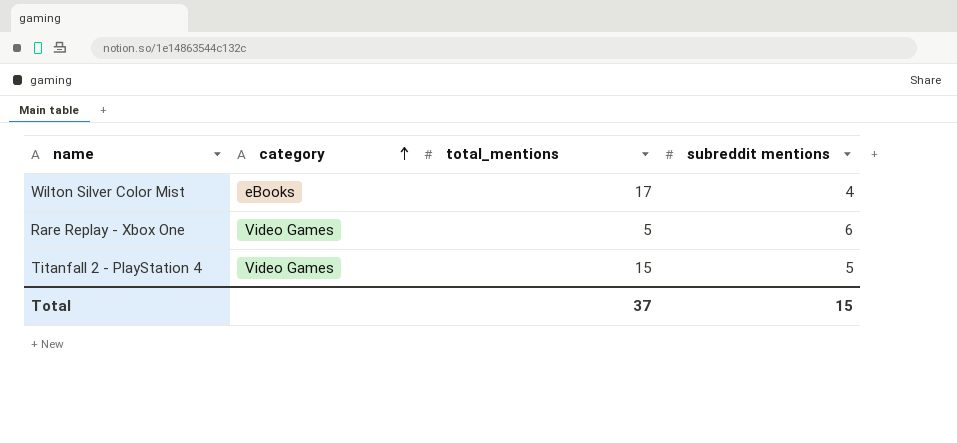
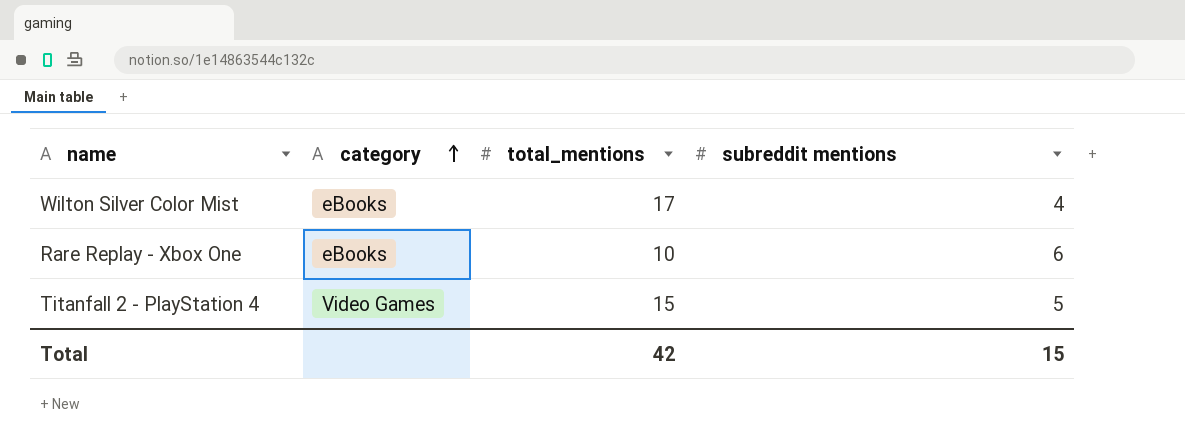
Rare Replay - Xbox One | category: Video Games -> eBooks
Rare Replay - Xbox One | total_mentions: 5 -> 10
Total | total_mentions: 37 -> 42

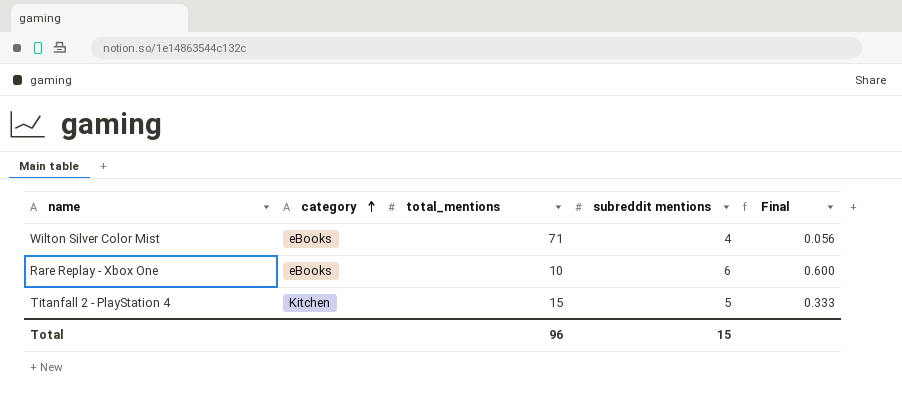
column Final | formula: none -> [subreddit mentions] / [total_mentions]
Wilton Silver Color Mist | total_mentions: 17 -> 71
Titanfall 2 - PlayStation 4 | category: Video Games -> Kitchen
Total | total_mentions: 42 -> 96

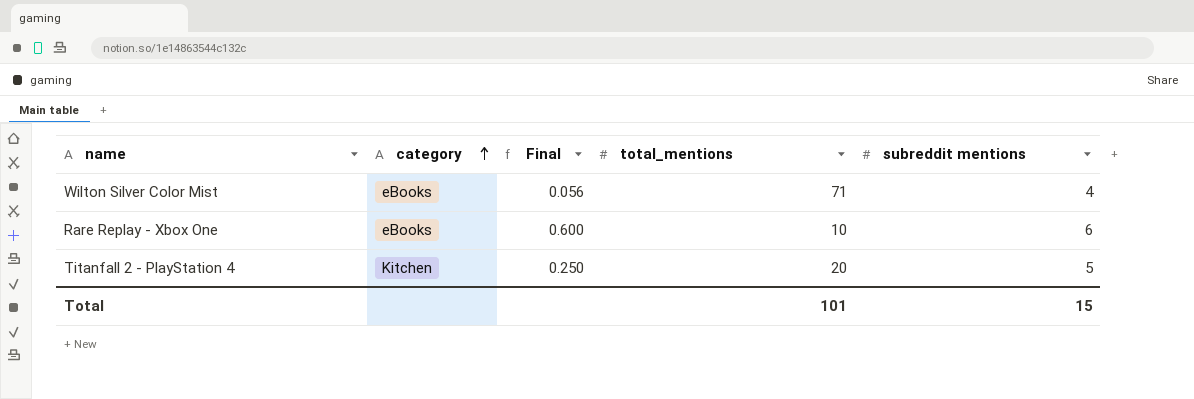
column Final | position: 5 -> 3
Titanfall 2 - PlayStation 4 | Final: 0.333 -> 0.250
Titanfall 2 - PlayStation 4 | total_mentions: 15 -> 20
Total | total_mentions: 96 -> 101

